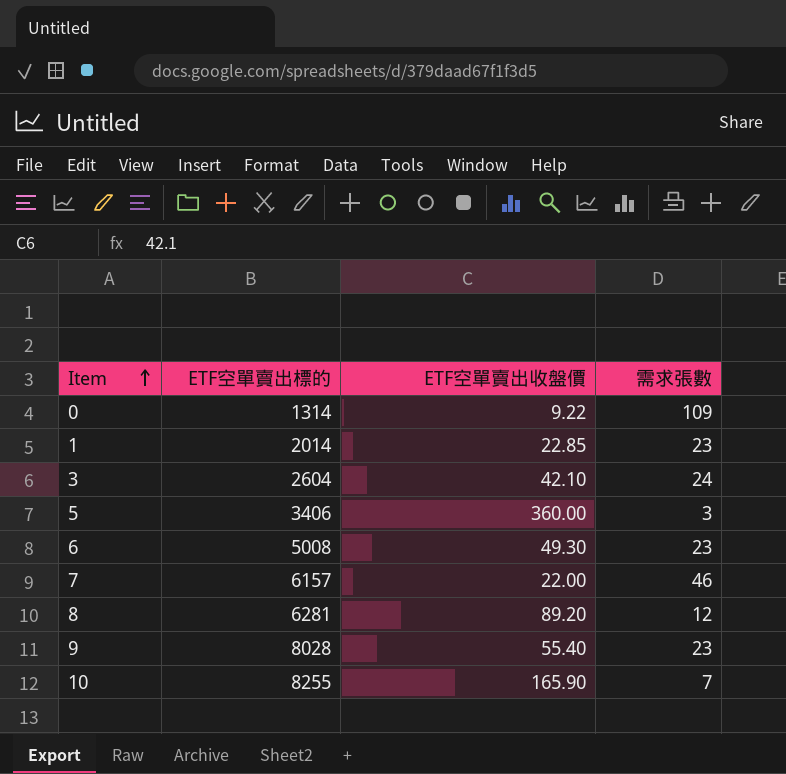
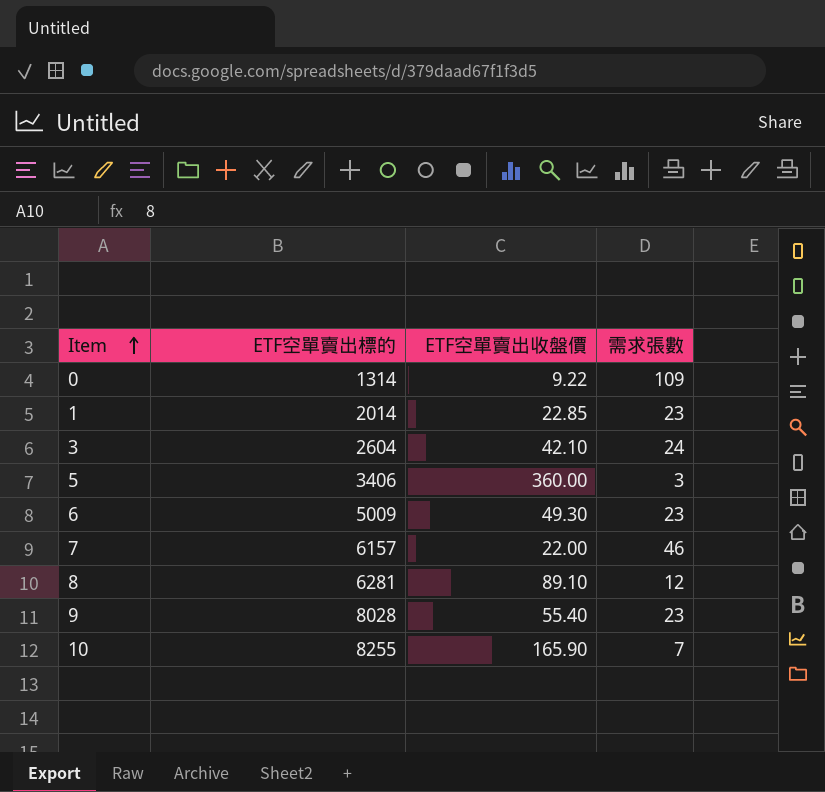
6 | ETF空單賣出標的: 5008 -> 5009
8 | ETF空單賣出收盤價: 89.20 -> 89.10

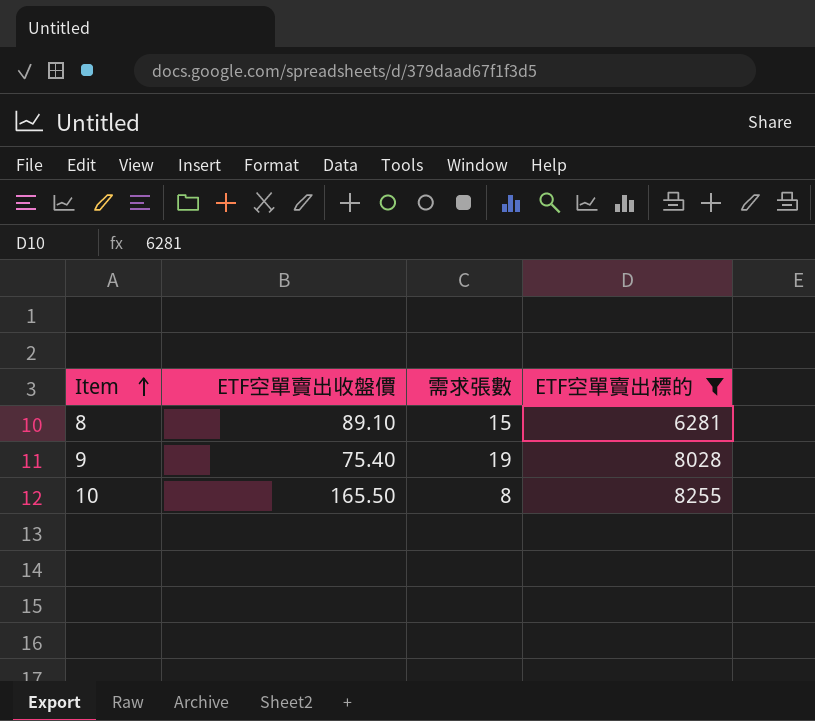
filter: none -> ETF空單賣出標的 >= 6281
column ETF空單賣出標的 | position: 2 -> 4
8 | 需求張數: 12 -> 15
9 | ETF空單賣出收盤價: 55.40 -> 75.40
9 | 需求張數: 23 -> 19
10 | ETF空單賣出收盤價: 165.90 -> 165.50
10 | 需求張數: 7 -> 8

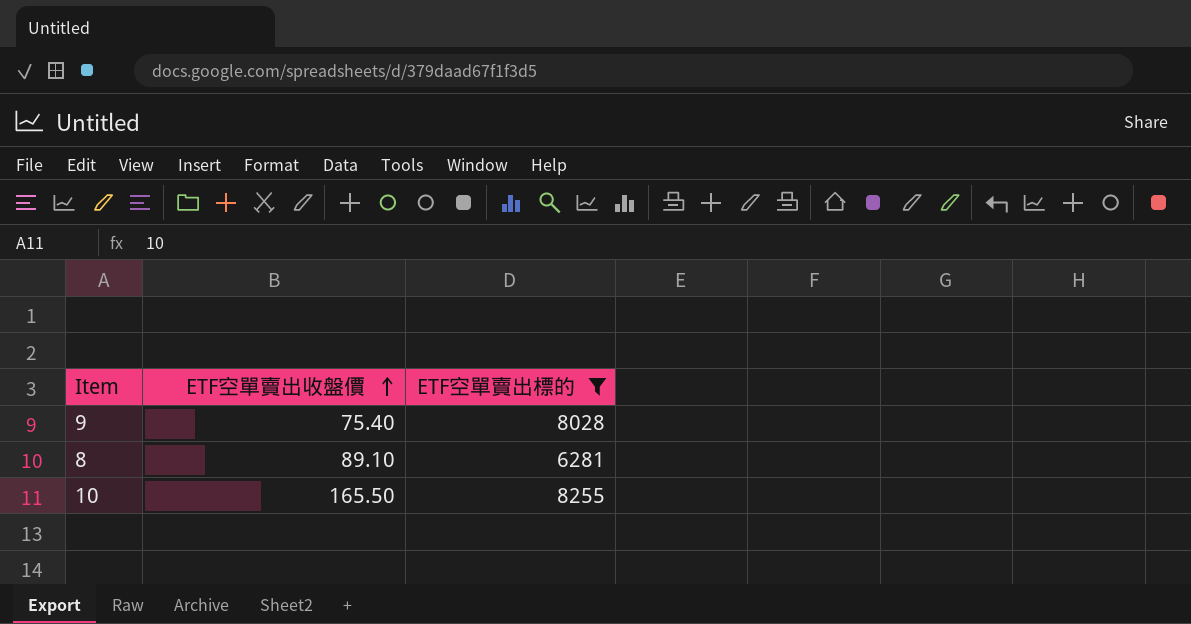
row order: Item ascending -> ETF空單賣出收盤價 ascending
column 需求張數 | position: 3 -> none

